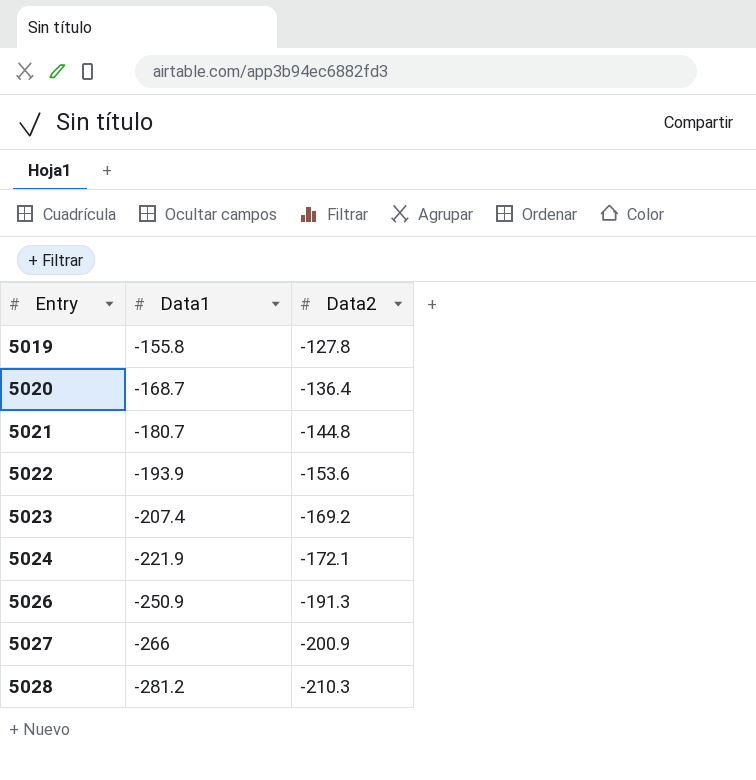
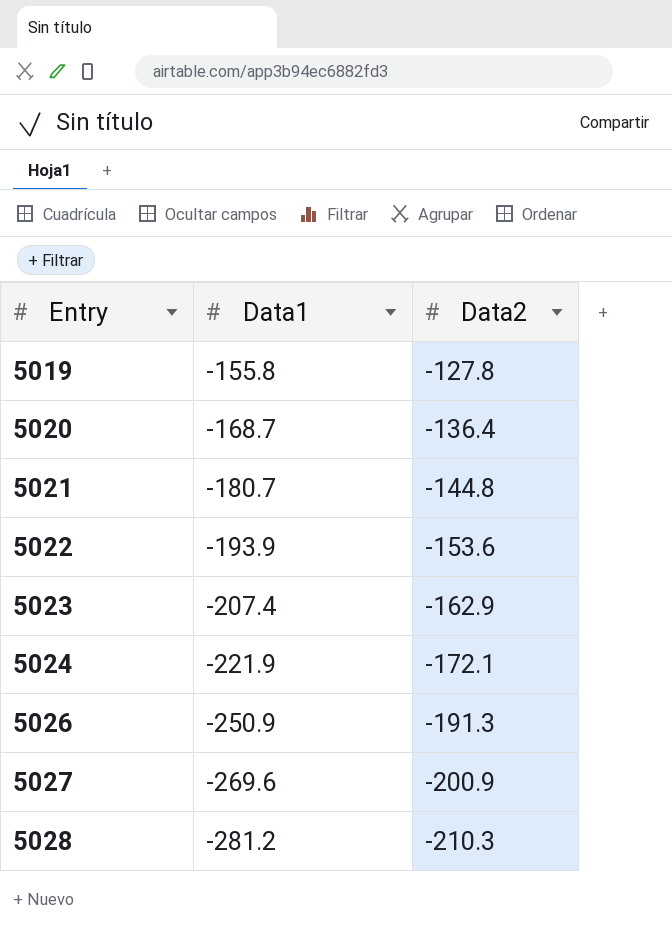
5023 | Data2: -169.2 -> -162.9
5027 | Data1: -266 -> -269.6

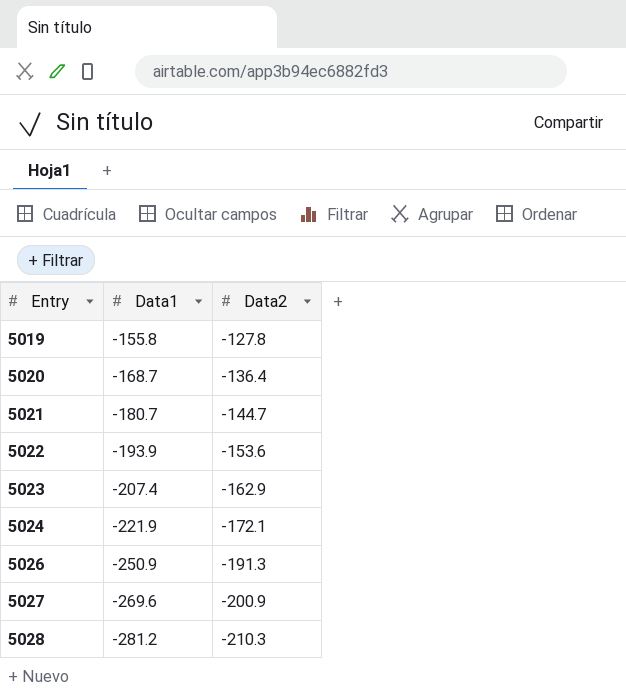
5021 | Data2: -144.8 -> -144.7

